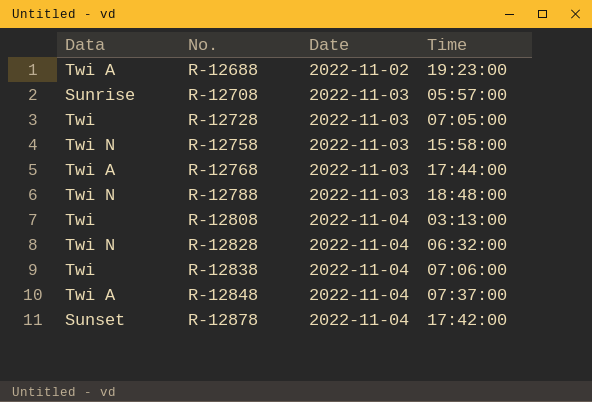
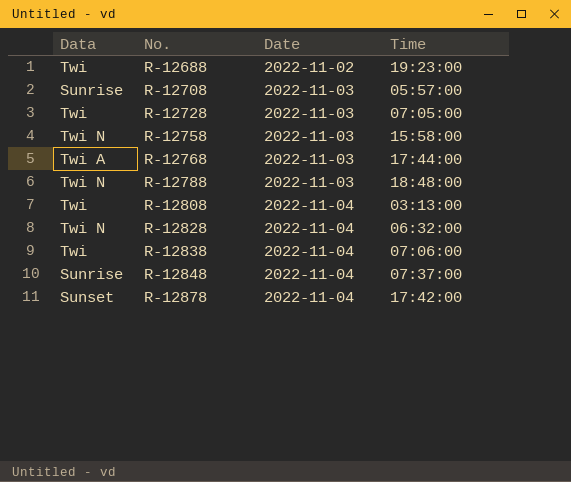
R-12688 | Data: Twi A -> Twi
R-12848 | Data: Twi A -> Sunrise

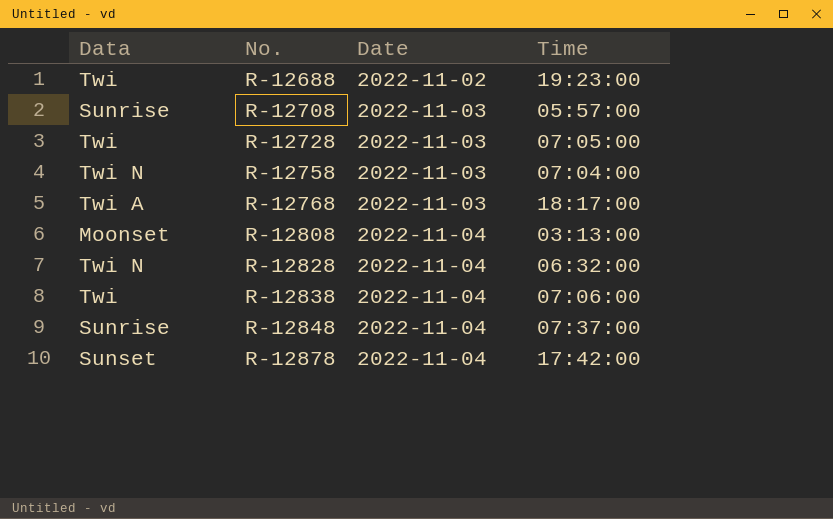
row R-12788: Twi N | 2022-11-03 | 18:48:00 -> none
R-12758 | Time: 15:58:00 -> 07:04:00
R-12768 | Time: 17:44:00 -> 18:17:00
R-12808 | Data: Twi -> Moonset

